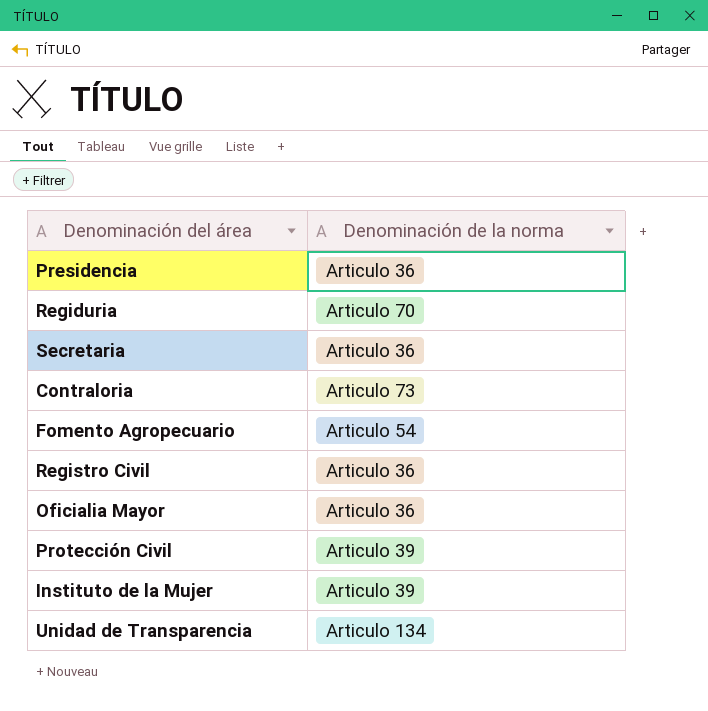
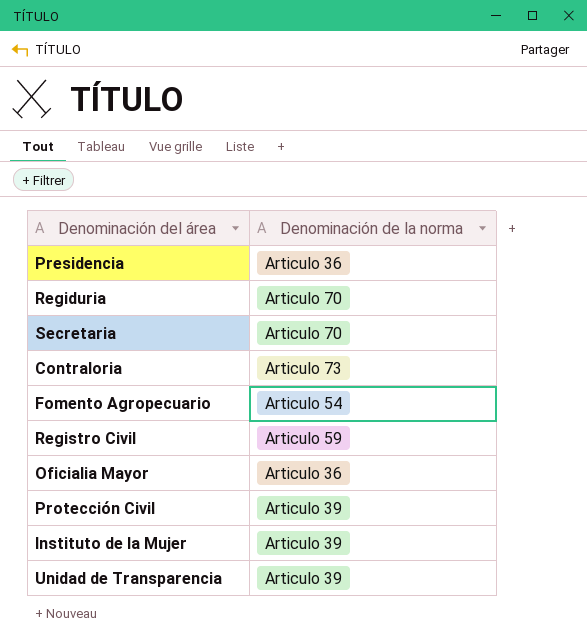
Secretaria | Denominación de la norma: Articulo 36 -> Articulo 70
Registro Civil | Denominación de la norma: Articulo 36 -> Articulo 59
Unidad de Transparencia | Denominación de la norma: Articulo 134 -> Articulo 39

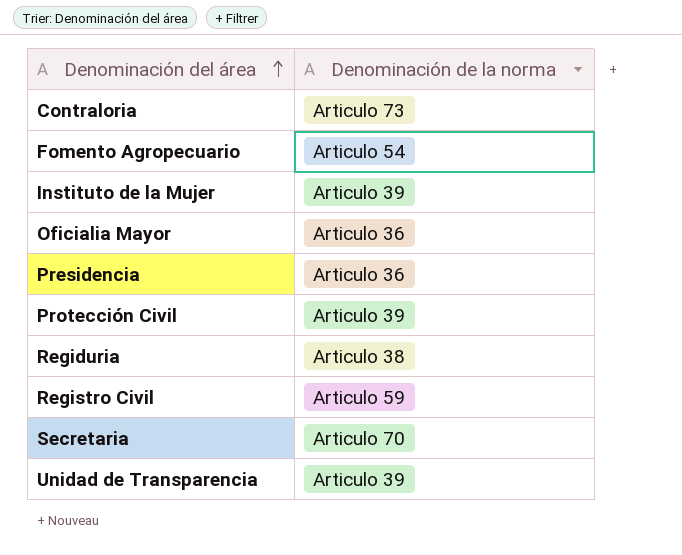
row order: none -> Denominación del área ascending
Regiduria | Denominación de la norma: Articulo 70 -> Articulo 38

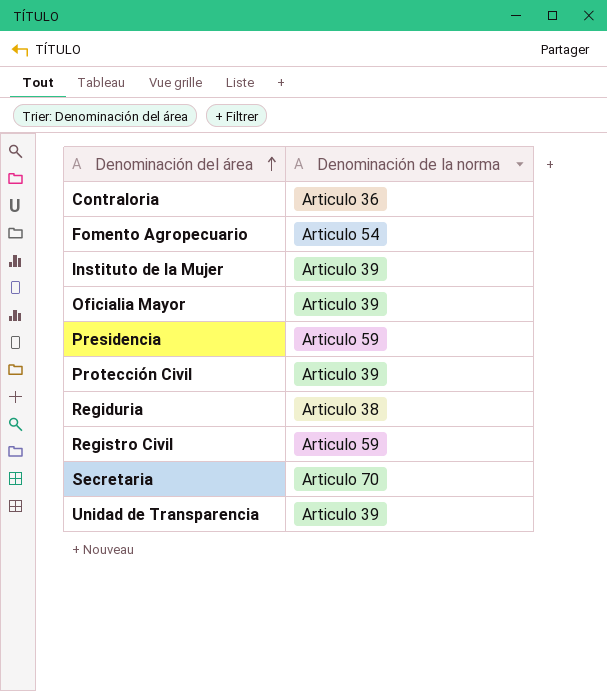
Contraloria | Denominación de la norma: Articulo 73 -> Articulo 36
Oficialia Mayor | Denominación de la norma: Articulo 36 -> Articulo 39
Presidencia | Denominación de la norma: Articulo 36 -> Articulo 59

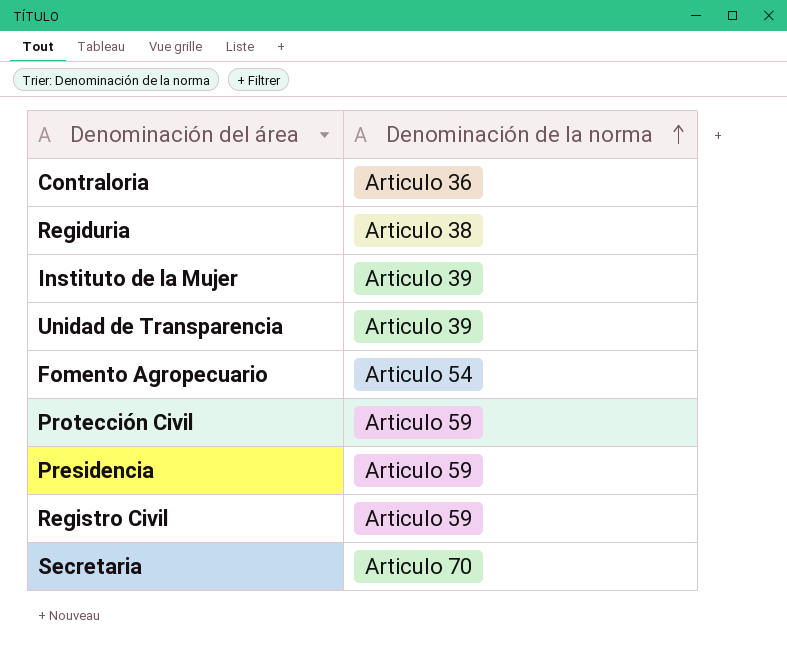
row order: Denominación del área ascending -> Denominación de la norma ascending
row Oficialia Mayor: Articulo 39 -> none
Protección Civil | Denominación de la norma: Articulo 39 -> Articulo 59

